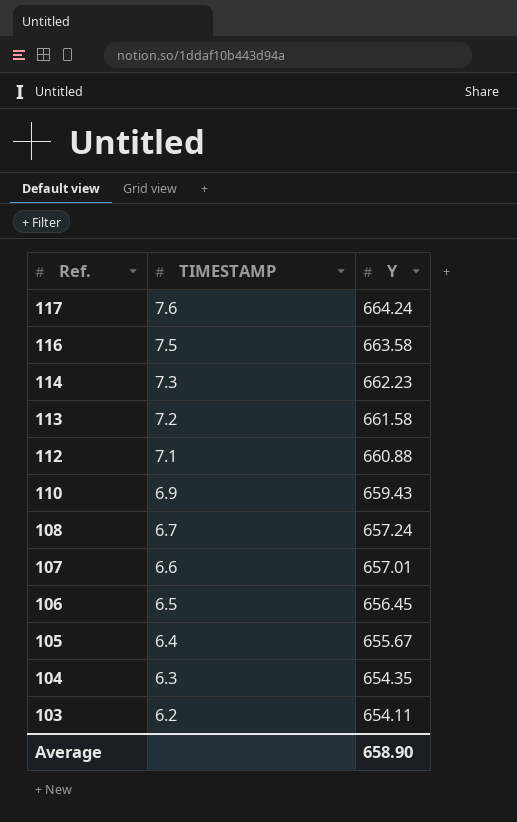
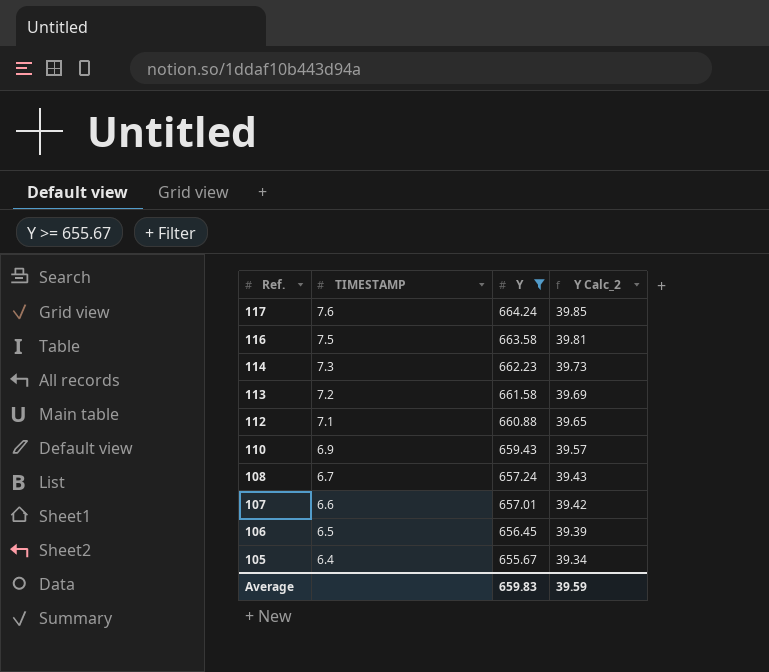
filter: none -> Y >= 655.67
column Y Calc_2 | formula: none -> [Y] * 0.06
Average | Y: 658.90 -> 659.83

